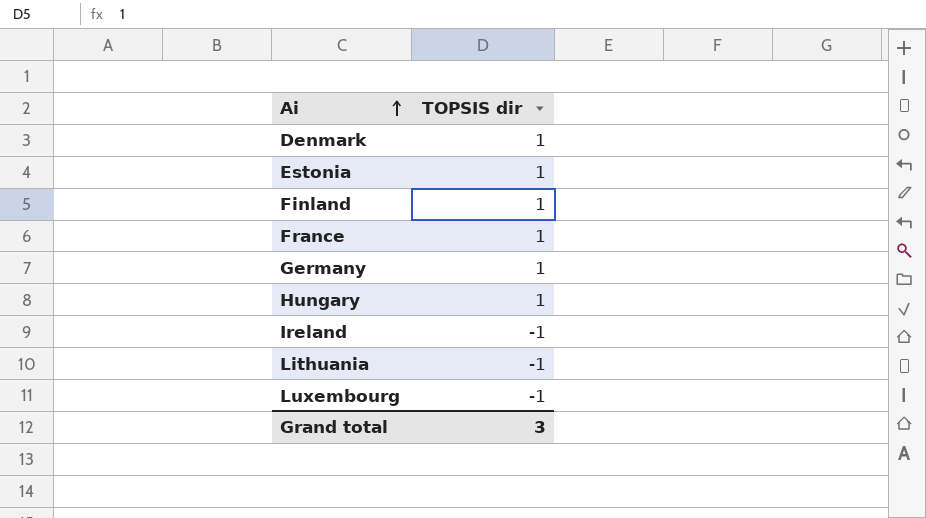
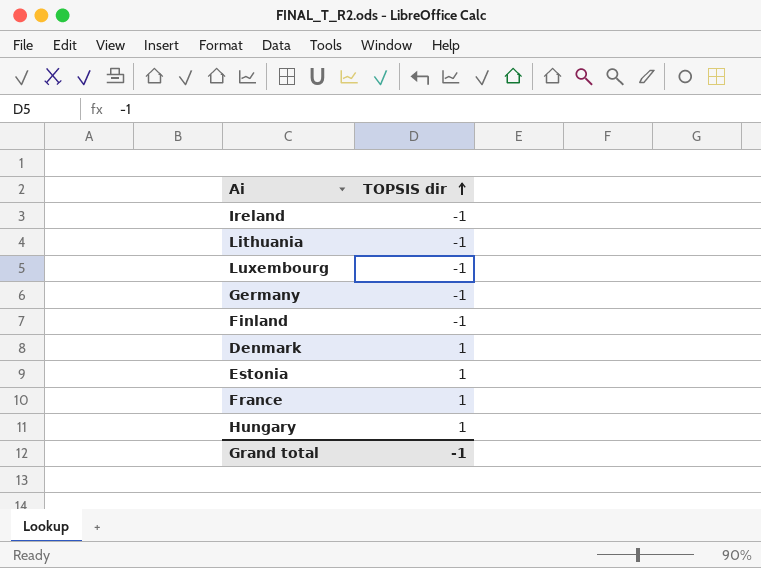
row order: Ai ascending -> TOPSIS dir ascending
Germany | TOPSIS dir: 1 -> -1
Finland | TOPSIS dir: 1 -> -1
Grand total | TOPSIS dir: 3 -> -1

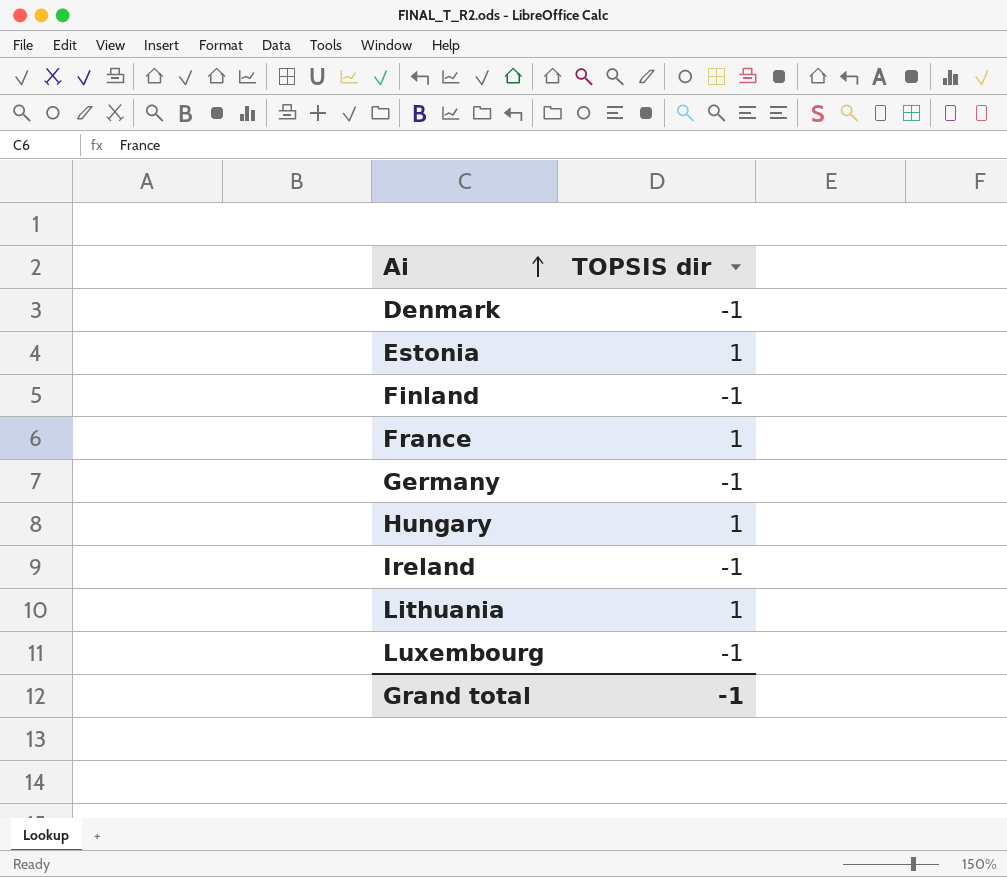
row order: TOPSIS dir ascending -> Ai ascending
Denmark | TOPSIS dir: 1 -> -1
Lithuania | TOPSIS dir: -1 -> 1

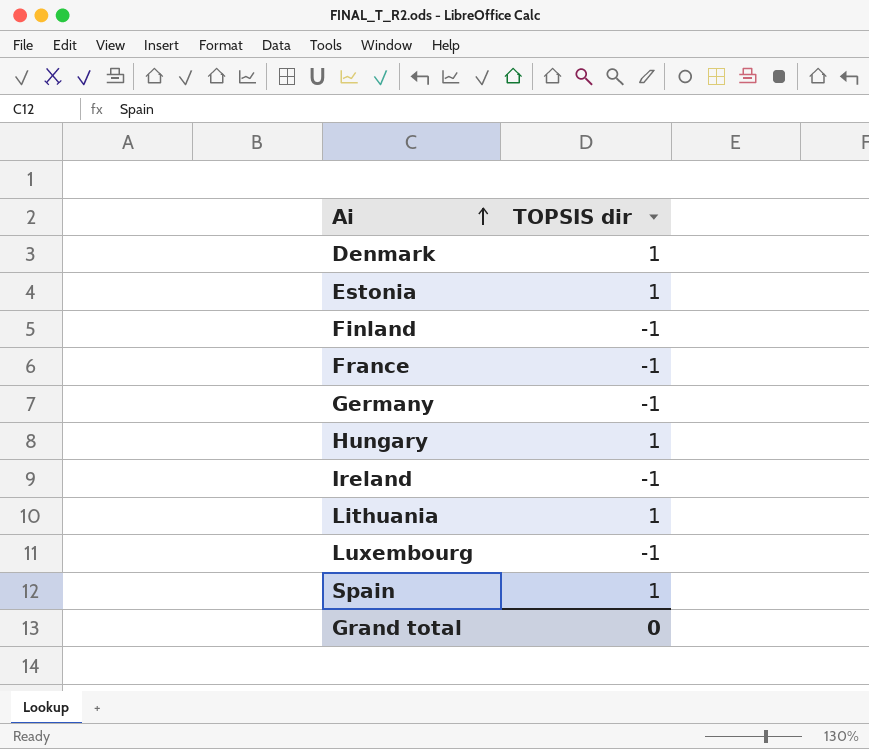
Denmark | TOPSIS dir: -1 -> 1
France | TOPSIS dir: 1 -> -1
row Spain: none -> 1
Grand total | TOPSIS dir: -1 -> 0

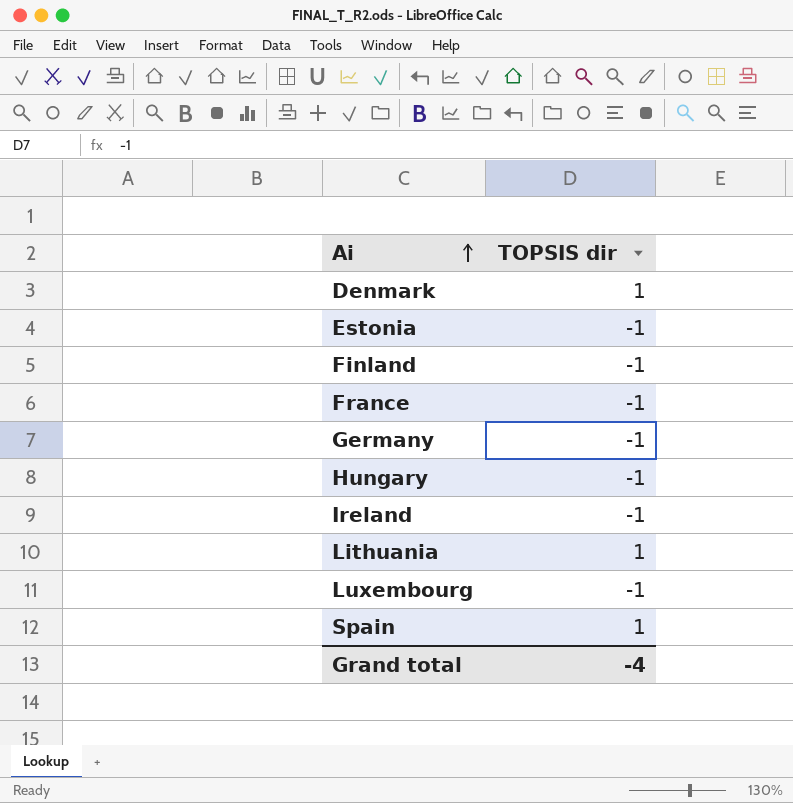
Estonia | TOPSIS dir: 1 -> -1
Hungary | TOPSIS dir: 1 -> -1
Grand total | TOPSIS dir: 0 -> -4

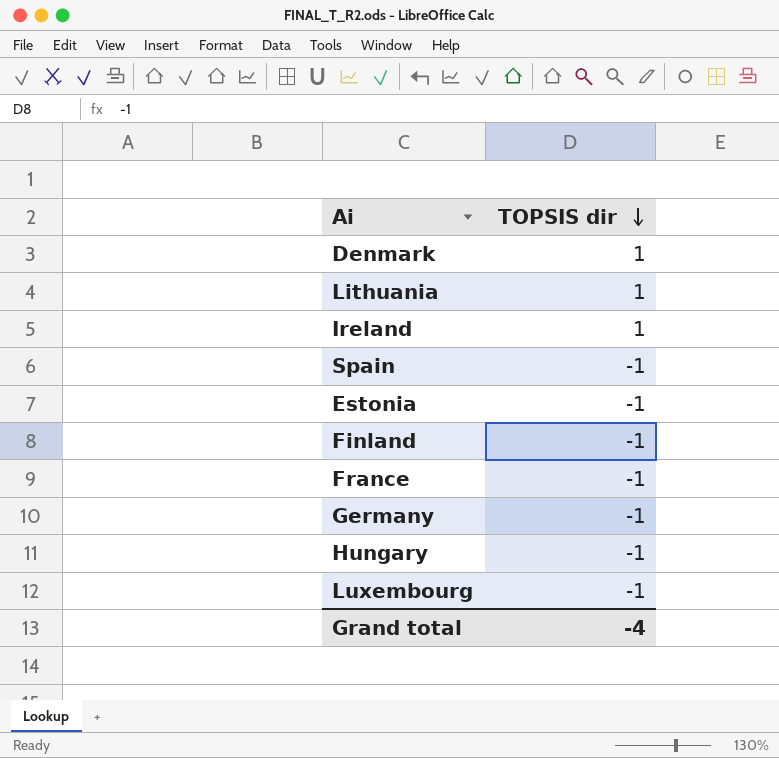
row order: Ai ascending -> TOPSIS dir descending
Ireland | TOPSIS dir: -1 -> 1
Spain | TOPSIS dir: 1 -> -1

